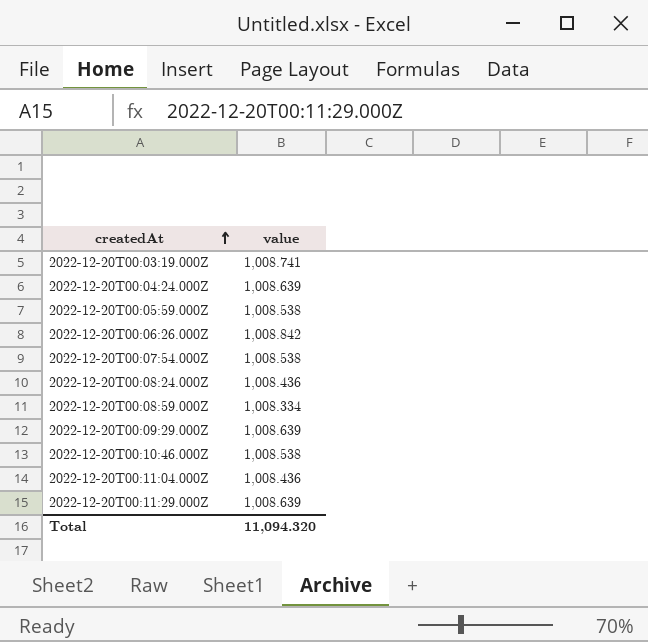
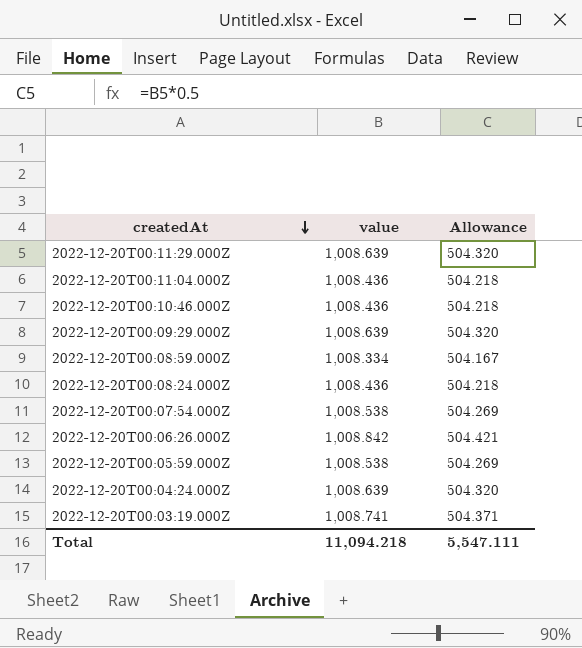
row order: createdAt ascending -> createdAt descending
column Allowance | formula: none -> [value] * 0.5
2022-12-20T00:10:46.000Z | value: 1,008.538 -> 1,008.436
Total | value: 11,094.320 -> 11,094.218

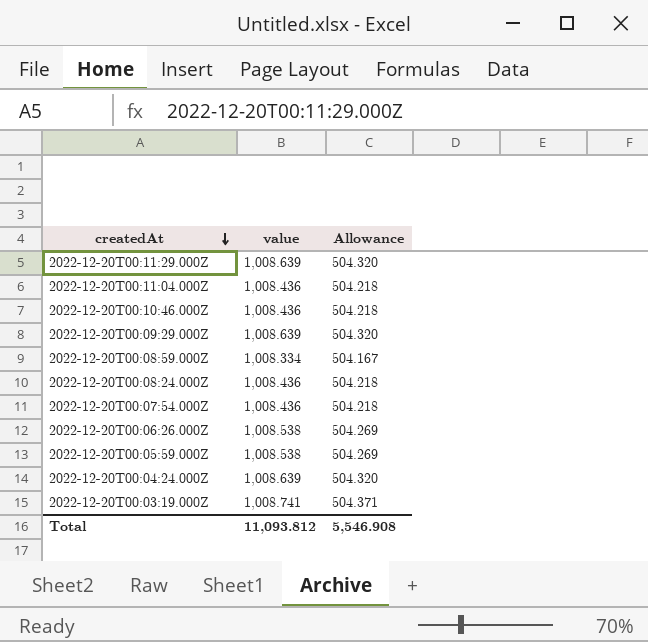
2022-12-20T00:07:54.000Z | value: 1,008.538 -> 1,008.436
2022-12-20T00:07:54.000Z | Allowance: 504.269 -> 504.218
2022-12-20T00:06:26.000Z | value: 1,008.842 -> 1,008.538
2022-12-20T00:06:26.000Z | Allowance: 504.421 -> 504.269
Total | value: 11,094.218 -> 11,093.812
Total | Allowance: 5,547.111 -> 5,546.908

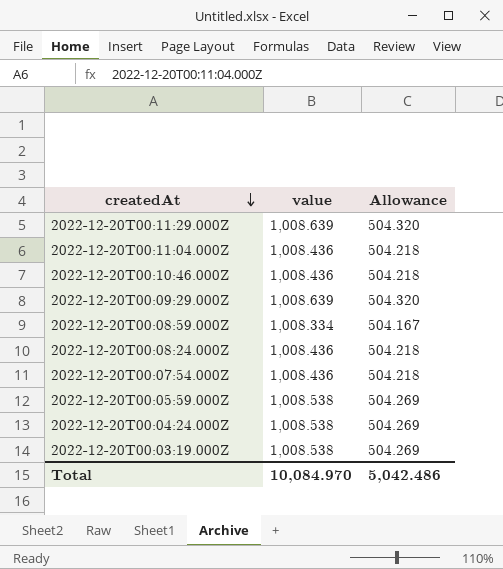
row 2022-12-20T00:06:26.000Z: 1,008.538 | 504.269 -> none
2022-12-20T00:04:24.000Z | value: 1,008.639 -> 1,008.538
2022-12-20T00:04:24.000Z | Allowance: 504.320 -> 504.269
2022-12-20T00:03:19.000Z | value: 1,008.741 -> 1,008.538
2022-12-20T00:03:19.000Z | Allowance: 504.371 -> 504.269
Total | value: 11,093.812 -> 10,084.970
Total | Allowance: 5,546.908 -> 5,042.486

